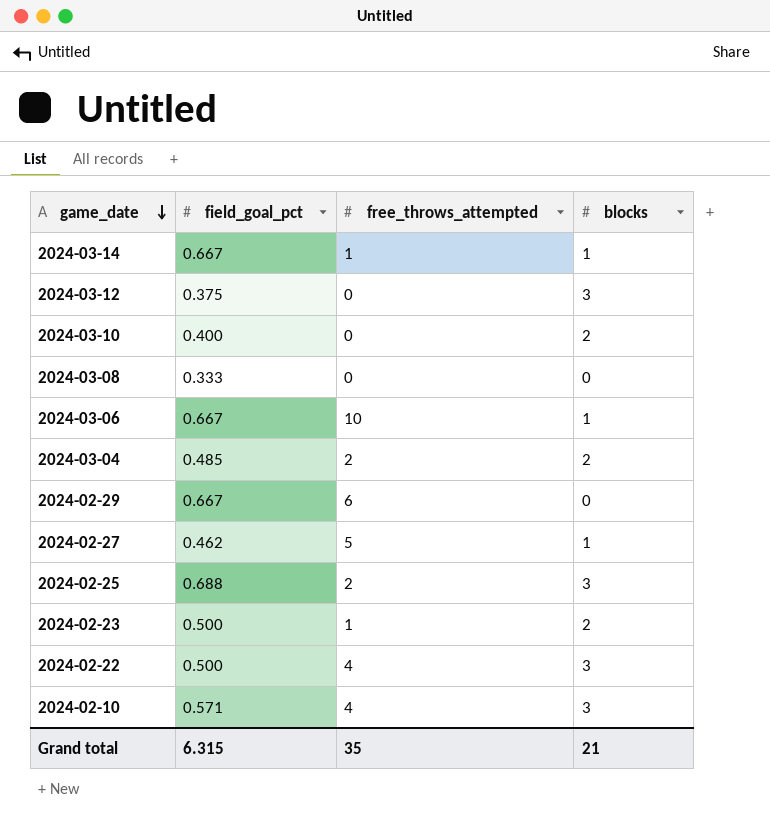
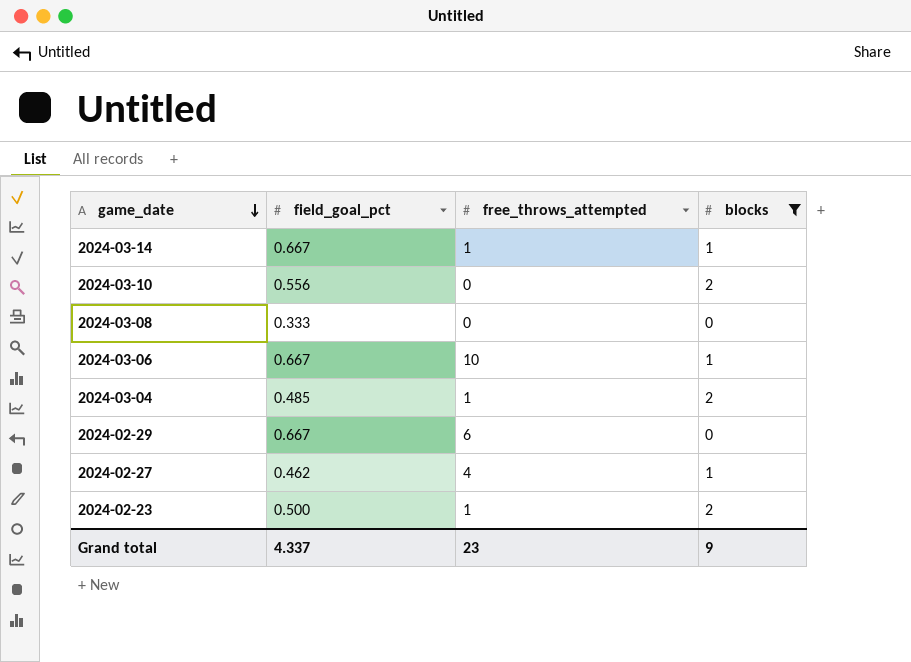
filter: none -> blocks != 3
2024-03-10 | field_goal_pct: 0.400 -> 0.556
2024-03-04 | free_throws_attempted: 2 -> 1
2024-02-27 | free_throws_attempted: 5 -> 4
Grand total | field_goal_pct: 6.315 -> 4.337
Grand total | free_throws_attempted: 35 -> 23
Grand total | blocks: 21 -> 9

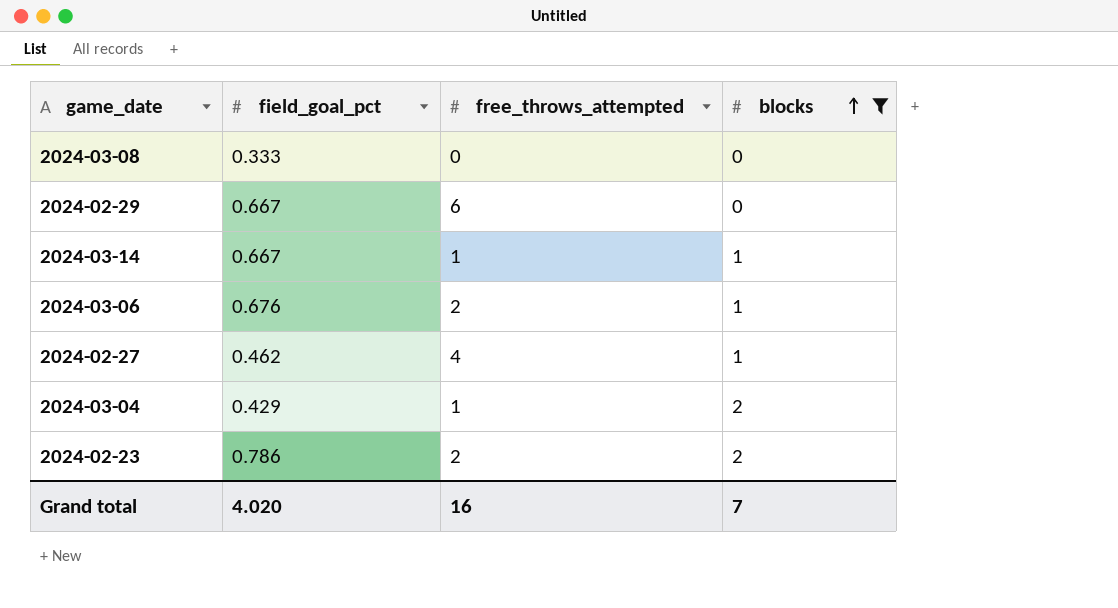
row order: game_date descending -> blocks ascending
row 2024-03-10: 0.556 | 0 | 2 -> none
2024-03-06 | field_goal_pct: 0.667 -> 0.676
2024-03-06 | free_throws_attempted: 10 -> 2
2024-03-04 | field_goal_pct: 0.485 -> 0.429
2024-02-23 | field_goal_pct: 0.500 -> 0.786
2024-02-23 | free_throws_attempted: 1 -> 2
Grand total | field_goal_pct: 4.337 -> 4.020
Grand total | free_throws_attempted: 23 -> 16
Grand total | blocks: 9 -> 7

